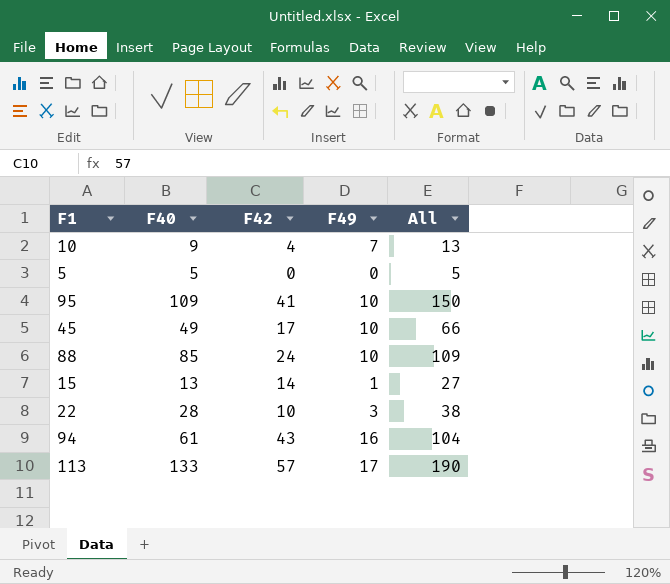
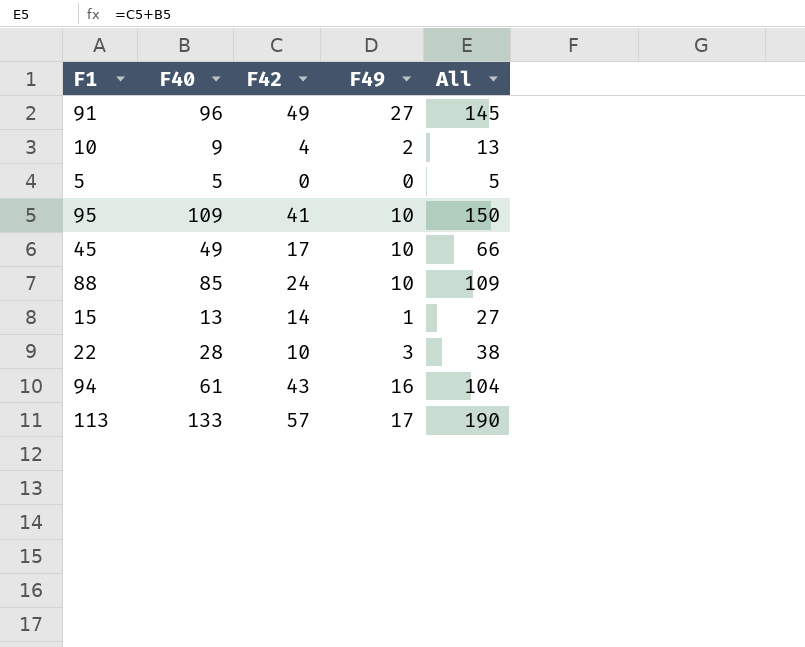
row 91: none -> 96 | 49 | 27 | 145
10 | F49: 7 -> 2

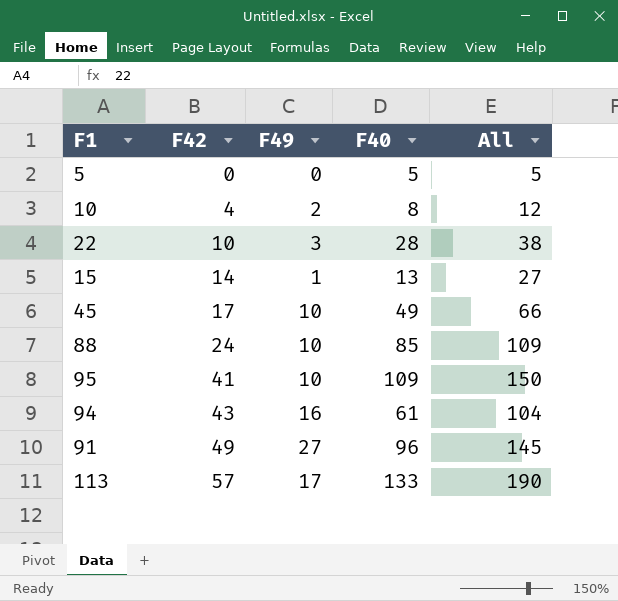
row order: none -> F42 ascending
column F40 | position: 2 -> 4
10 | F40: 9 -> 8
10 | All: 13 -> 12

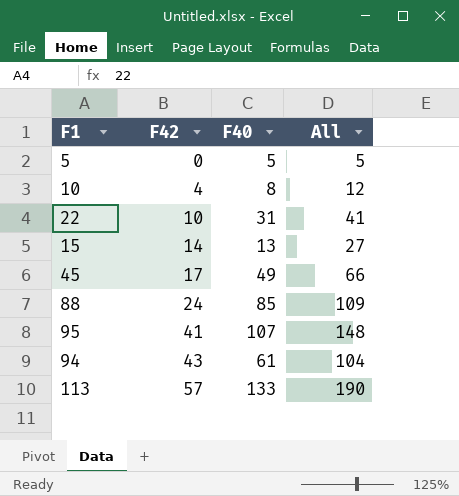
column F49 | position: 3 -> none
row 91: 49 | 27 | 96 | 145 -> none
22 | F40: 28 -> 31
22 | All: 38 -> 41
95 | F40: 109 -> 107
95 | All: 150 -> 148

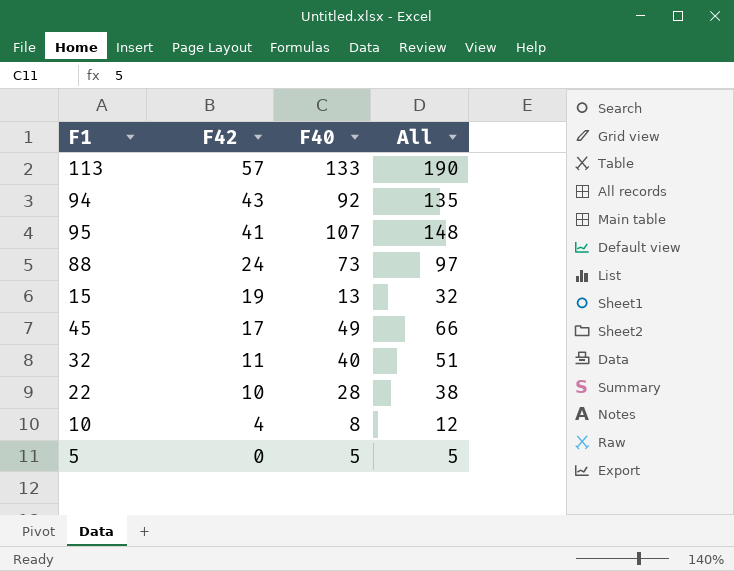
row order: F42 ascending -> F42 descending
94 | F40: 61 -> 92
94 | All: 104 -> 135
88 | F40: 85 -> 73
88 | All: 109 -> 97
15 | F42: 14 -> 19
15 | All: 27 -> 32
row 32: none -> 11 | 40 | 51
22 | F40: 31 -> 28
22 | All: 41 -> 38

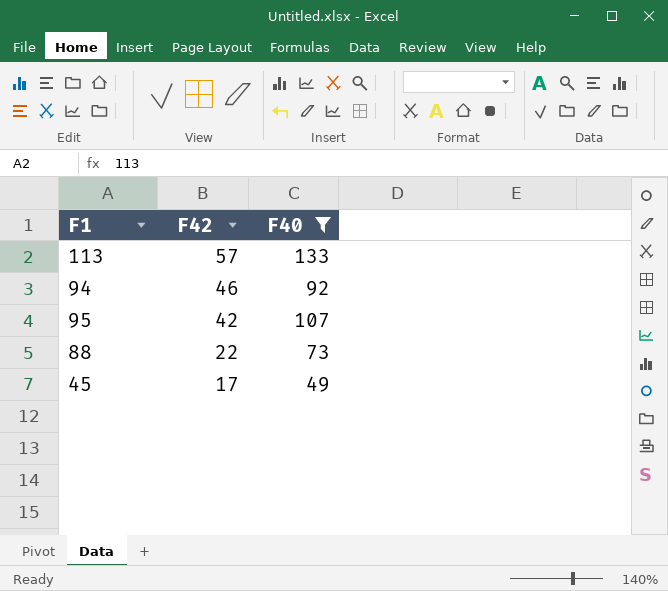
filter: none -> F40 >= 49
column All | formula: [F42] + [F40] -> none
94 | F42: 43 -> 46
95 | F42: 41 -> 42
88 | F42: 24 -> 22

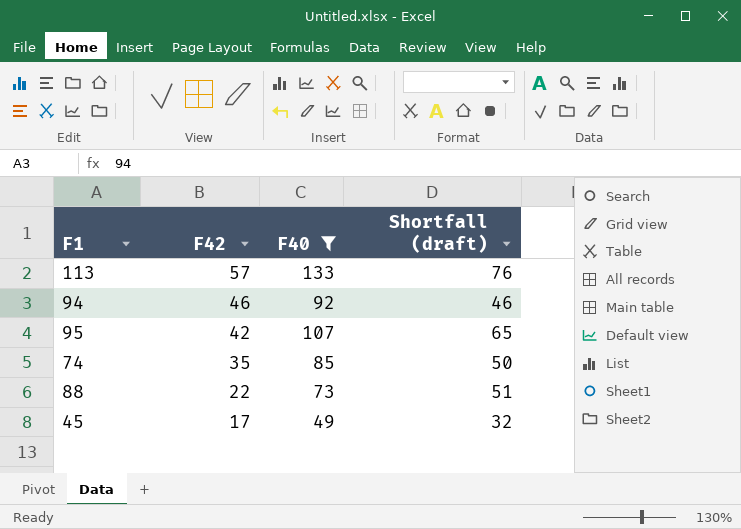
column Shortfall (draft) | formula: none -> [F40] - [F42]
row 74: none -> 35 | 85 | 50

